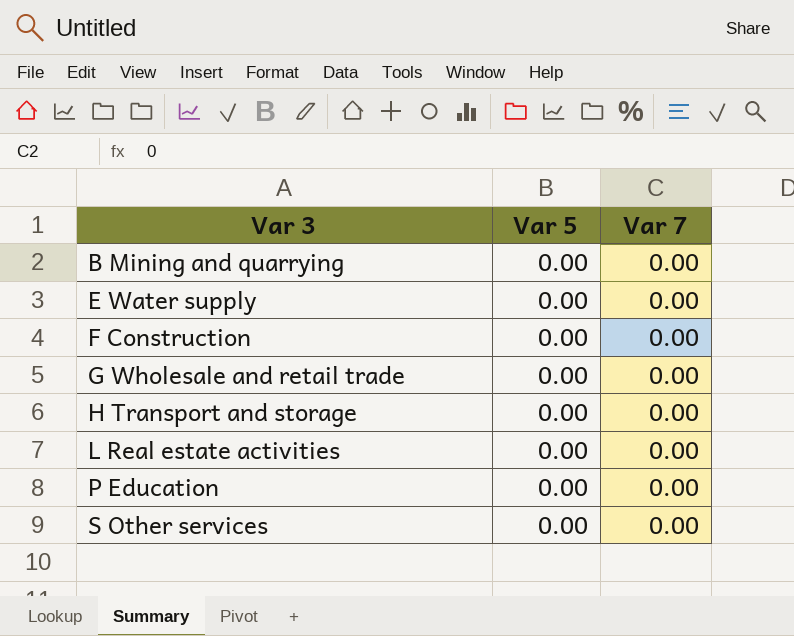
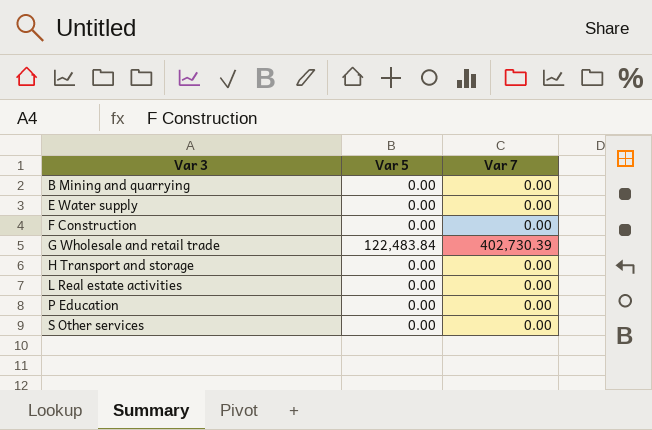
G Wholesale and retail trade | Var 5: 0.00 -> 122,483.84
G Wholesale and retail trade | Var 7: 0.00 -> 402,730.39

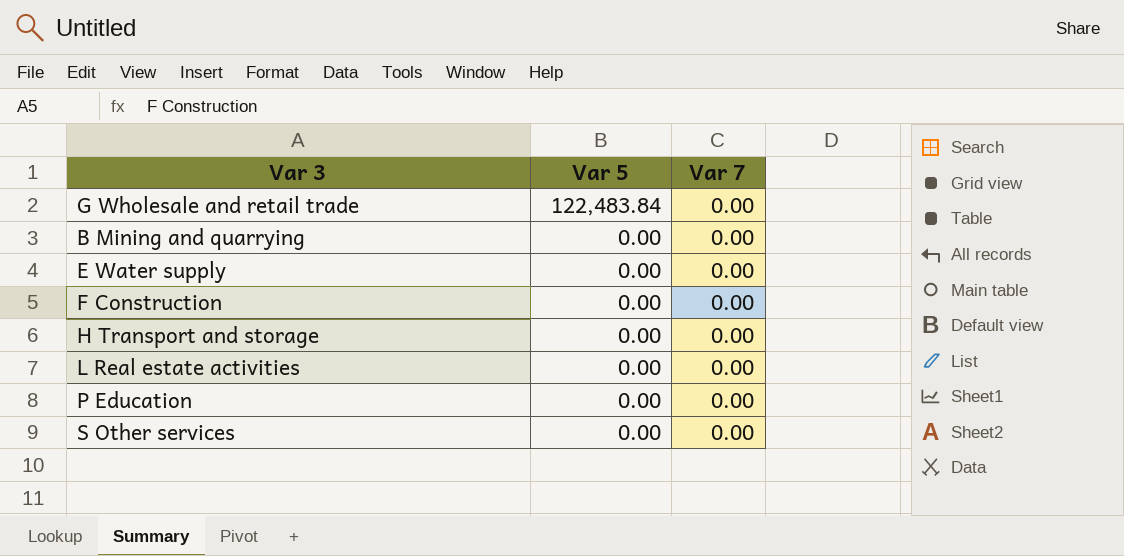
row order: Var 3 ascending -> Var 5 descending
G Wholesale and retail trade | Var 7: 402,730.39 -> 0.00

